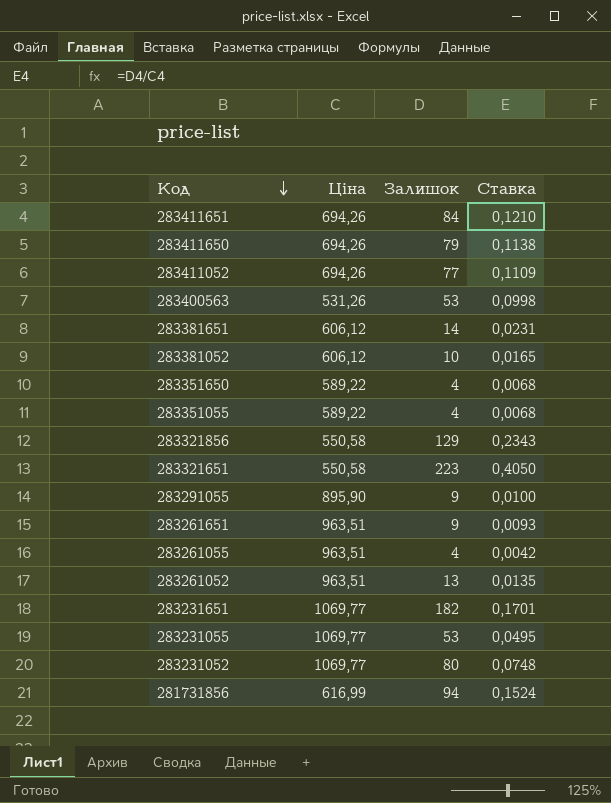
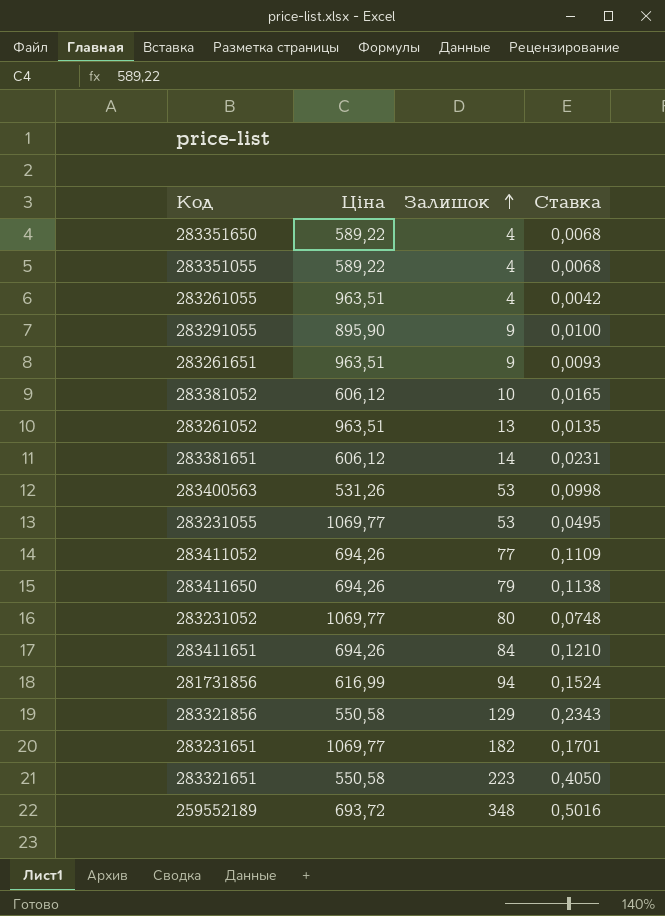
row order: Код descending -> Залишок ascending
row 259552189: none -> 693,72 | 348 | 0,5016

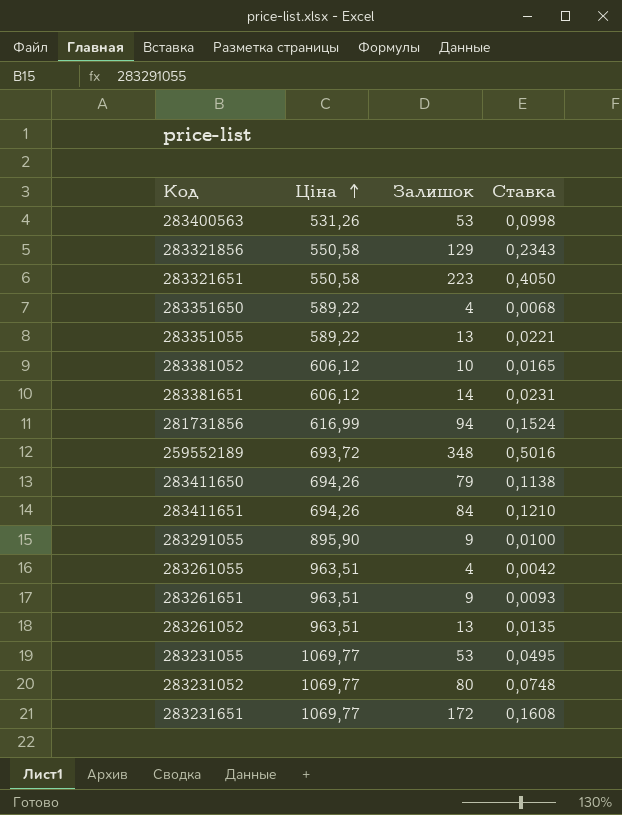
row order: Залишок ascending -> Ціна ascending
row 283411052: 694,26 | 77 | 0,1109 -> none
283351055 | Залишок: 4 -> 13
283351055 | Ставка: 0,0068 -> 0,0221
283231651 | Залишок: 182 -> 172
283231651 | Ставка: 0,1701 -> 0,1608

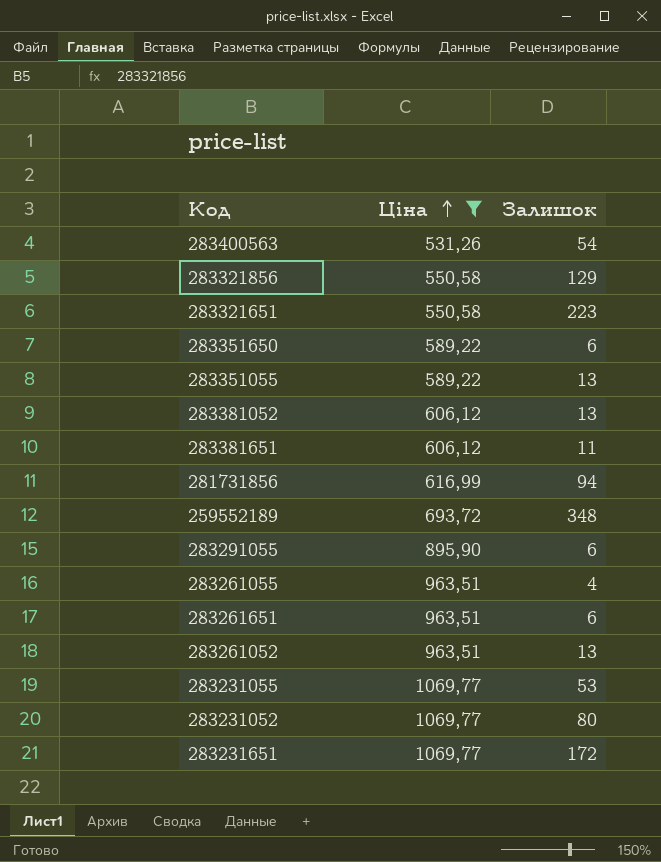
filter: none -> Ціна != 694,26
column Ставка | formula: [Залишок] / [Ціна] -> none
283400563 | Залишок: 53 -> 54
283351650 | Залишок: 4 -> 6
283381052 | Залишок: 10 -> 13
283381651 | Залишок: 14 -> 11
283291055 | Залишок: 9 -> 6
283261651 | Залишок: 9 -> 6

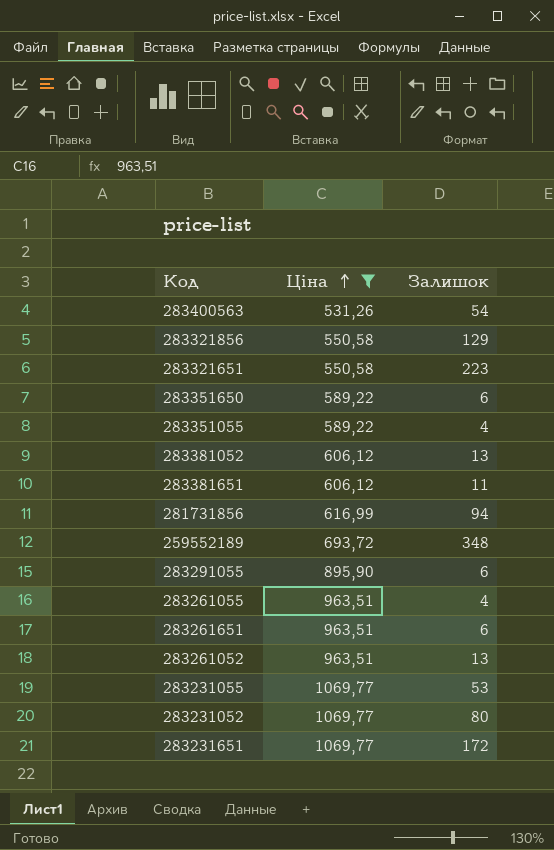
283351055 | Залишок: 13 -> 4

